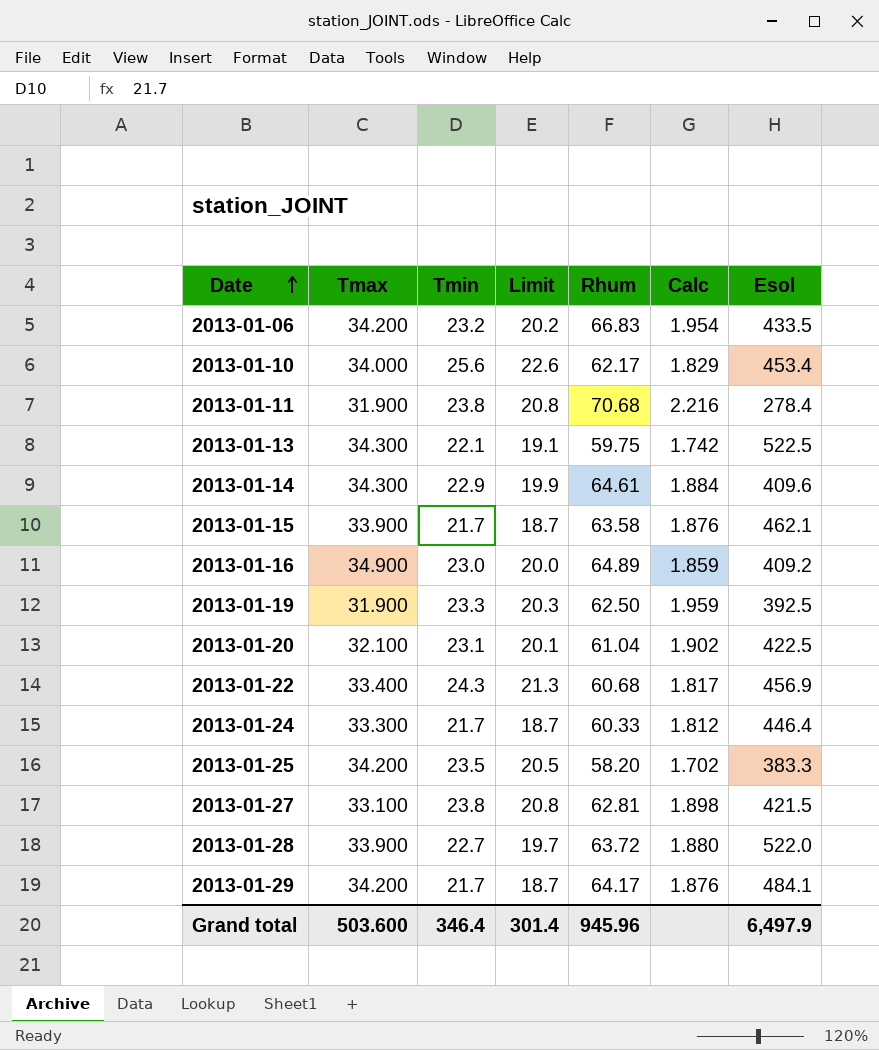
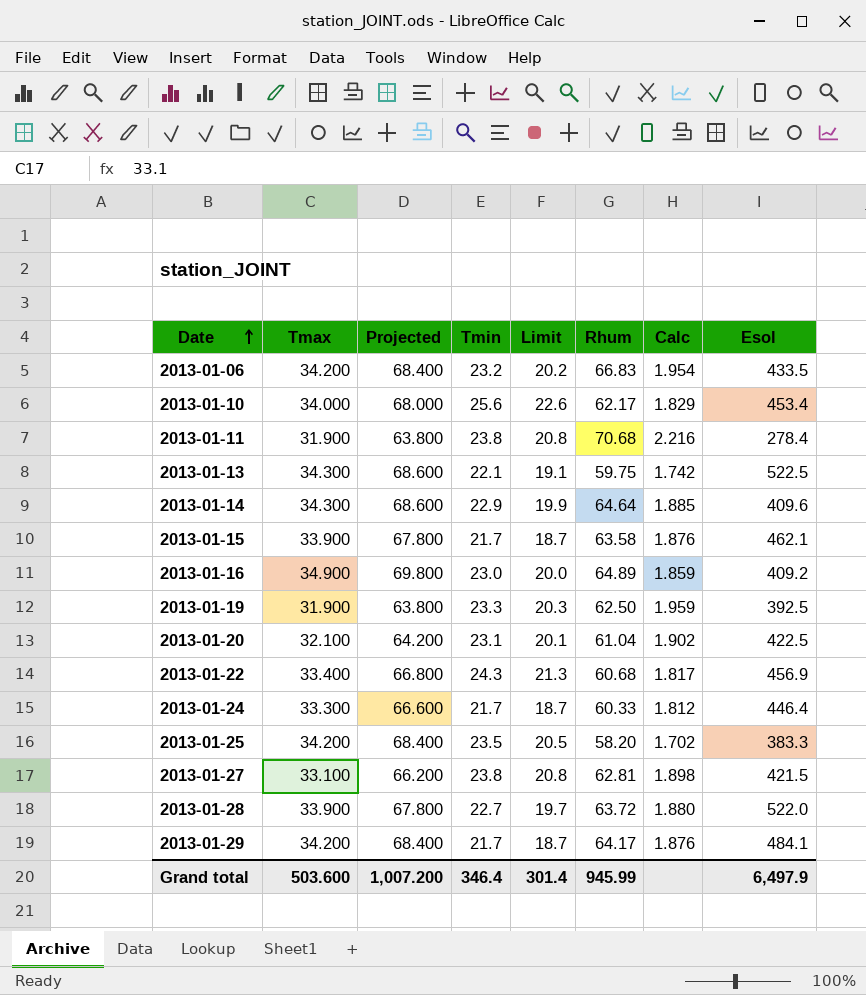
column Projected | formula: none -> [Tmax] * 2
2013-01-14 | Rhum: 64.61 -> 64.64
2013-01-14 | Calc: 1.884 -> 1.885
Grand total | Rhum: 945.96 -> 945.99

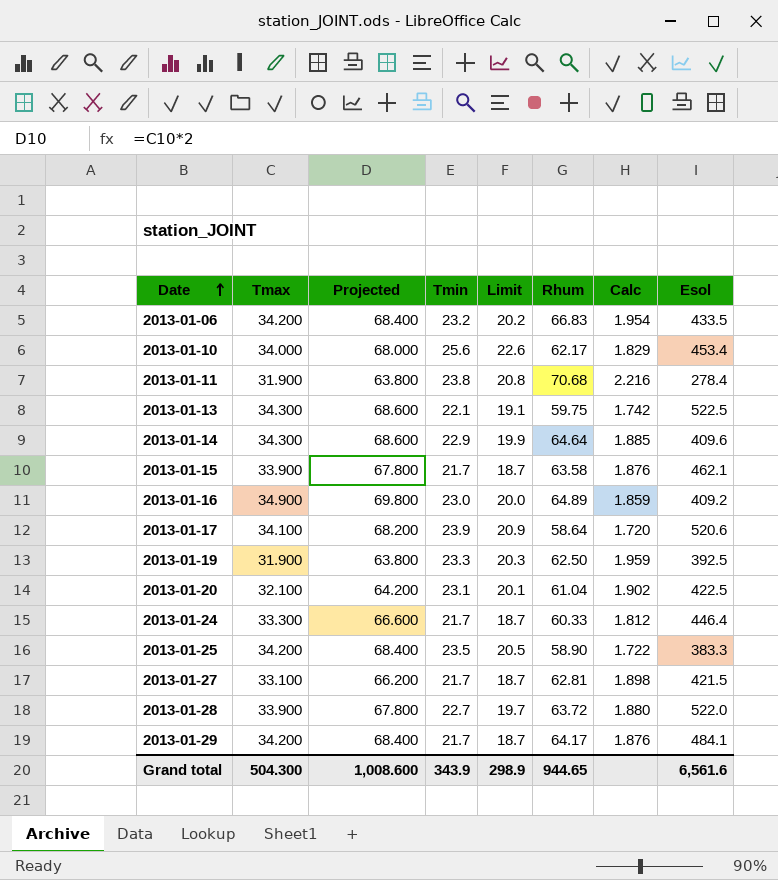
row 2013-01-22: 33.400 | 66.800 | 24.3 | 21.3 | 60.68 | 1.817 | 456.9 -> none
row 2013-01-17: none -> 34.100 | 68.200 | 23.9 | 20.9 | 58.64 | 1.720 | 520.6
2013-01-25 | Rhum: 58.20 -> 58.90
2013-01-25 | Calc: 1.702 -> 1.722
2013-01-27 | Tmin: 23.8 -> 21.7
2013-01-27 | Limit: 20.8 -> 18.7
Grand total | Tmax: 503.600 -> 504.300
Grand total | Projected: 1,007.200 -> 1,008.600
Grand total | Tmin: 346.4 -> 343.9
Grand total | Limit: 301.4 -> 298.9
Grand total | Rhum: 945.99 -> 944.65
Grand total | Esol: 6,497.9 -> 6,561.6

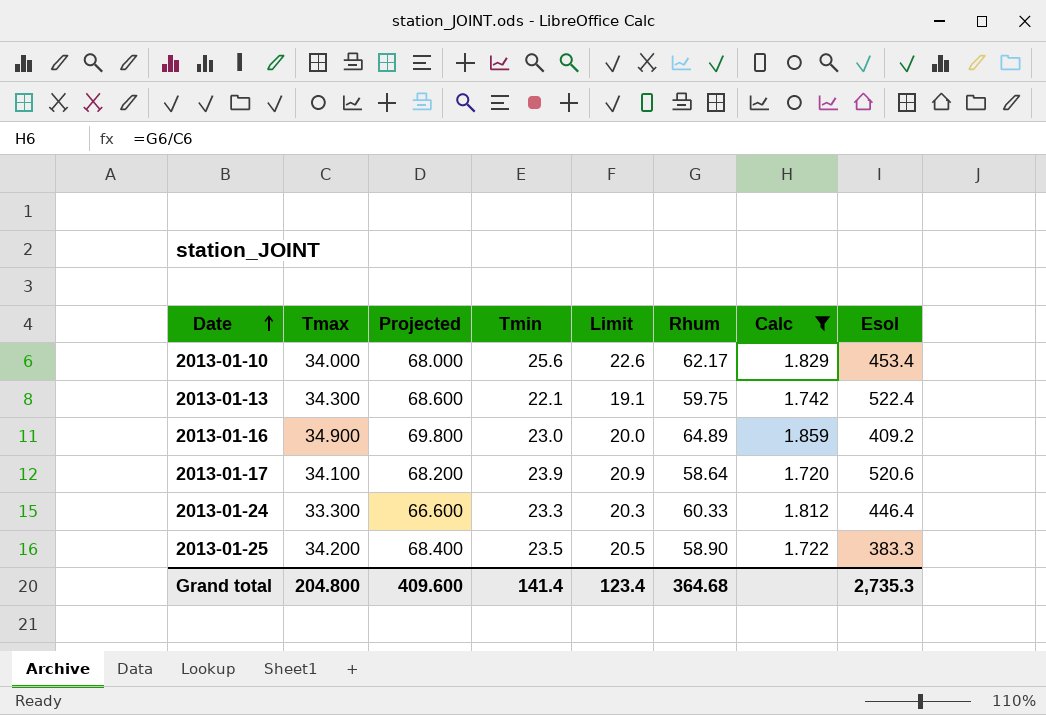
filter: none -> Calc <= 1.859
2013-01-13 | Esol: 522.5 -> 522.4
2013-01-24 | Tmin: 21.7 -> 23.3
2013-01-24 | Limit: 18.7 -> 20.3
Grand total | Tmax: 504.300 -> 204.800
Grand total | Projected: 1,008.600 -> 409.600
Grand total | Tmin: 343.9 -> 141.4
Grand total | Limit: 298.9 -> 123.4
Grand total | Rhum: 944.65 -> 364.68
Grand total | Esol: 6,561.6 -> 2,735.3

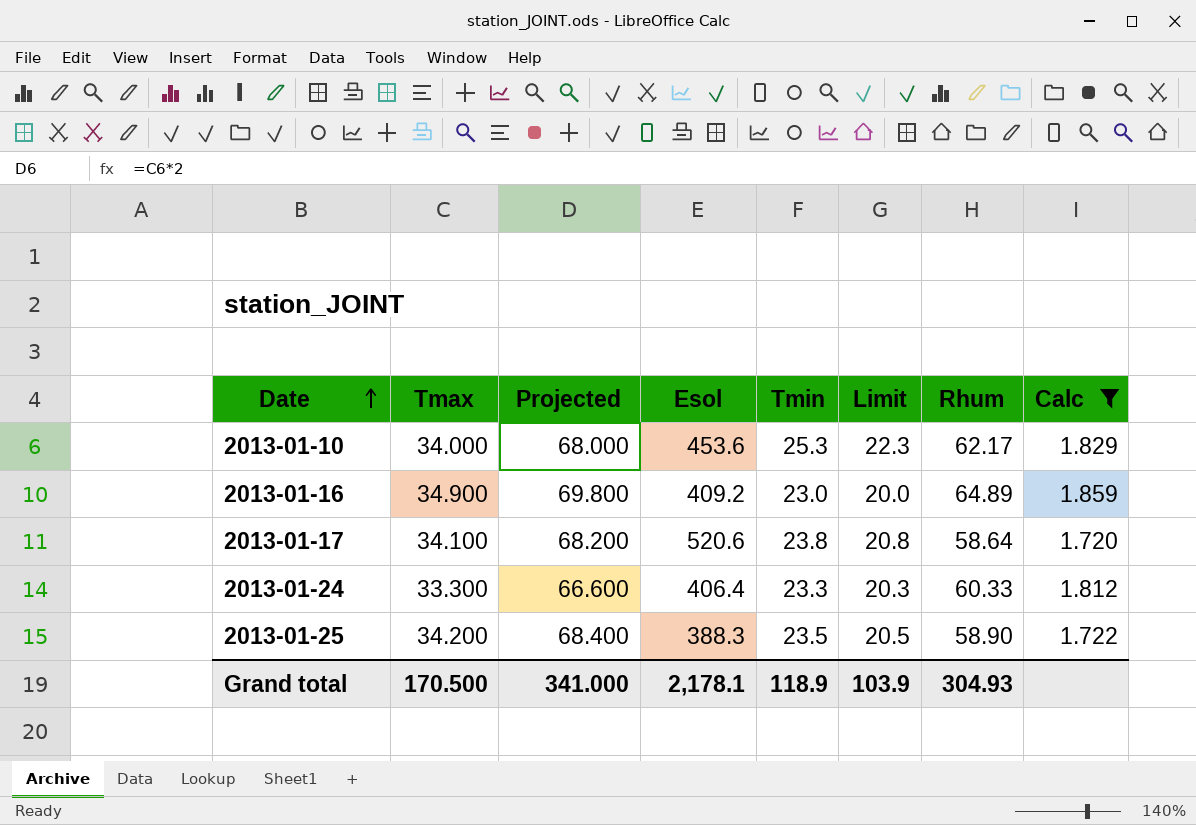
column Esol | position: 8 -> 4
row 2013-01-13: 34.300 | 68.600 | 22.1 | 19.1 | 59.75 | 1.742 | 522.4 -> none
2013-01-10 | Esol: 453.4 -> 453.6
2013-01-10 | Tmin: 25.6 -> 25.3
2013-01-10 | Limit: 22.6 -> 22.3
2013-01-17 | Tmin: 23.9 -> 23.8
2013-01-17 | Limit: 20.9 -> 20.8
2013-01-24 | Esol: 446.4 -> 406.4
2013-01-25 | Esol: 383.3 -> 388.3
Grand total | Tmax: 204.800 -> 170.500
Grand total | Projected: 409.600 -> 341.000
Grand total | Esol: 2,735.3 -> 2,178.1
Grand total | Tmin: 141.4 -> 118.9
Grand total | Limit: 123.4 -> 103.9
Grand total | Rhum: 364.68 -> 304.93

